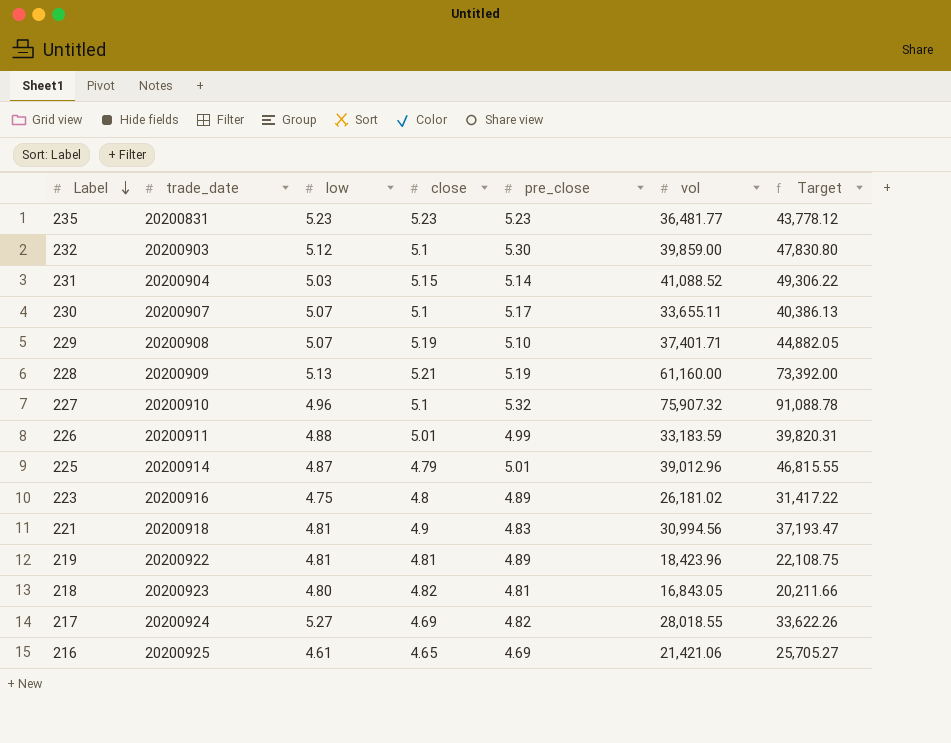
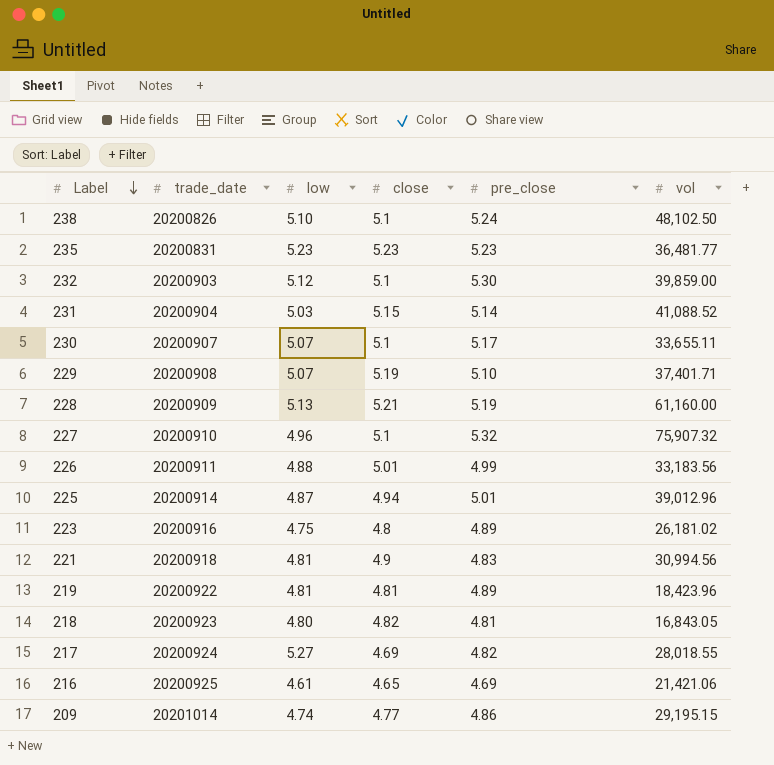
column Target | formula: [vol] * 1.2 -> none
row 238: none -> 20200826 | 5.10 | 5.1 | 5.24 | 48,102.50
226 | vol: 33,183.59 -> 33,183.56
225 | close: 4.79 -> 4.94
row 209: none -> 20201014 | 4.74 | 4.77 | 4.86 | 29,195.15

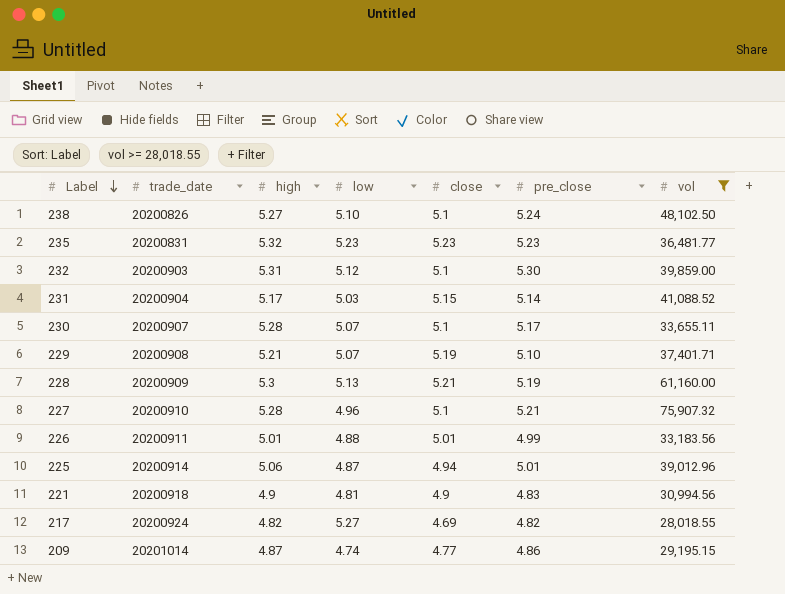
filter: none -> vol >= 28,018.55
column high | position: none -> 3
227 | pre_close: 5.32 -> 5.21

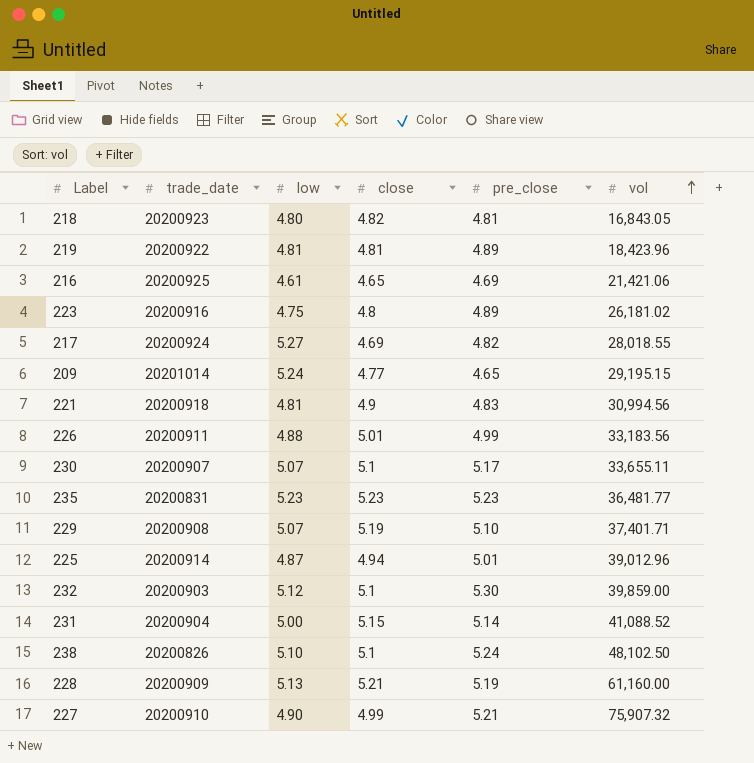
filter: vol >= 28,018.55 -> none
row order: Label descending -> vol ascending
column high | position: 3 -> none
209 | low: 4.74 -> 5.24
209 | pre_close: 4.86 -> 4.65
231 | low: 5.03 -> 5.00
227 | low: 4.96 -> 4.90
227 | close: 5.1 -> 4.99

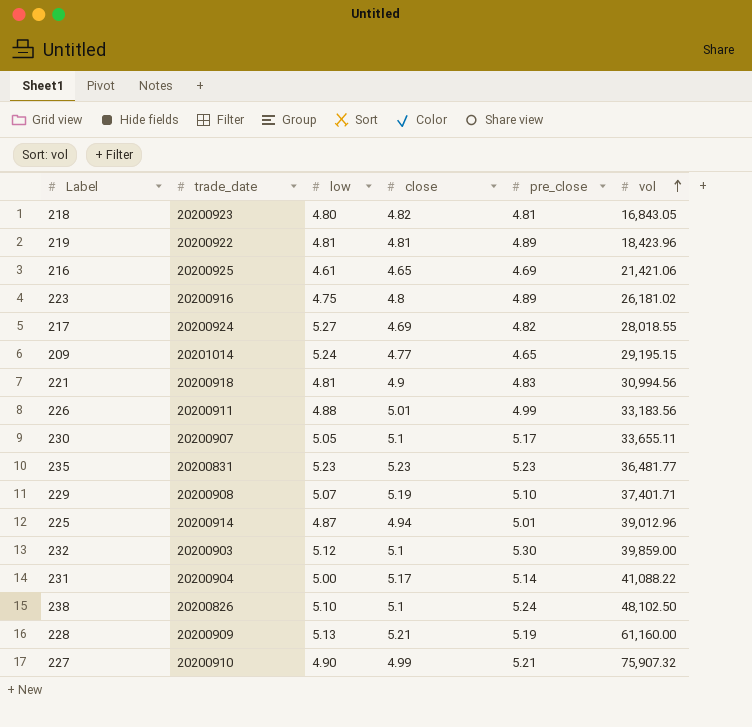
230 | low: 5.07 -> 5.05
231 | close: 5.15 -> 5.17
231 | vol: 41,088.52 -> 41,088.22

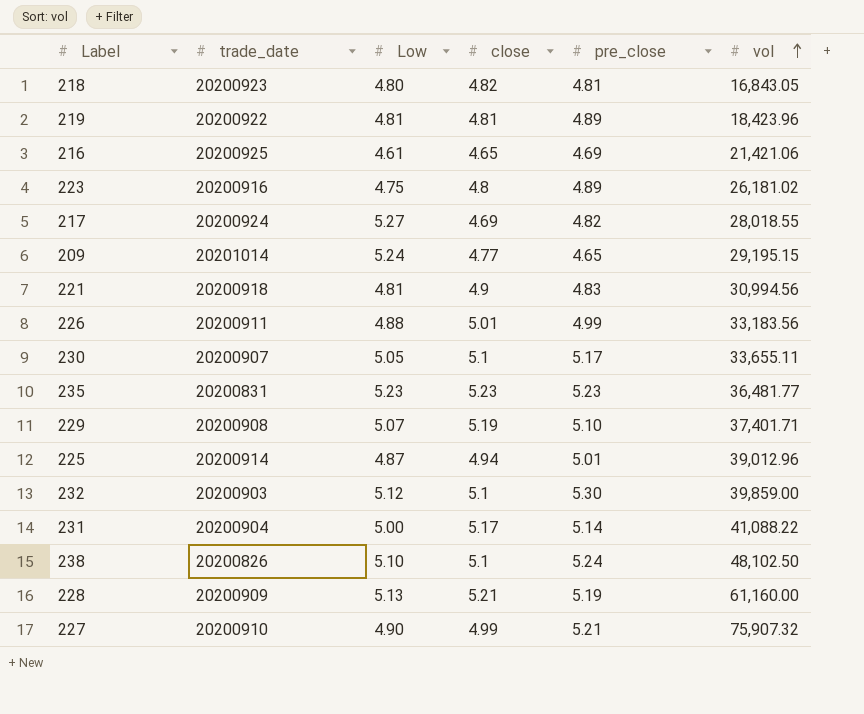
column name: low -> Low

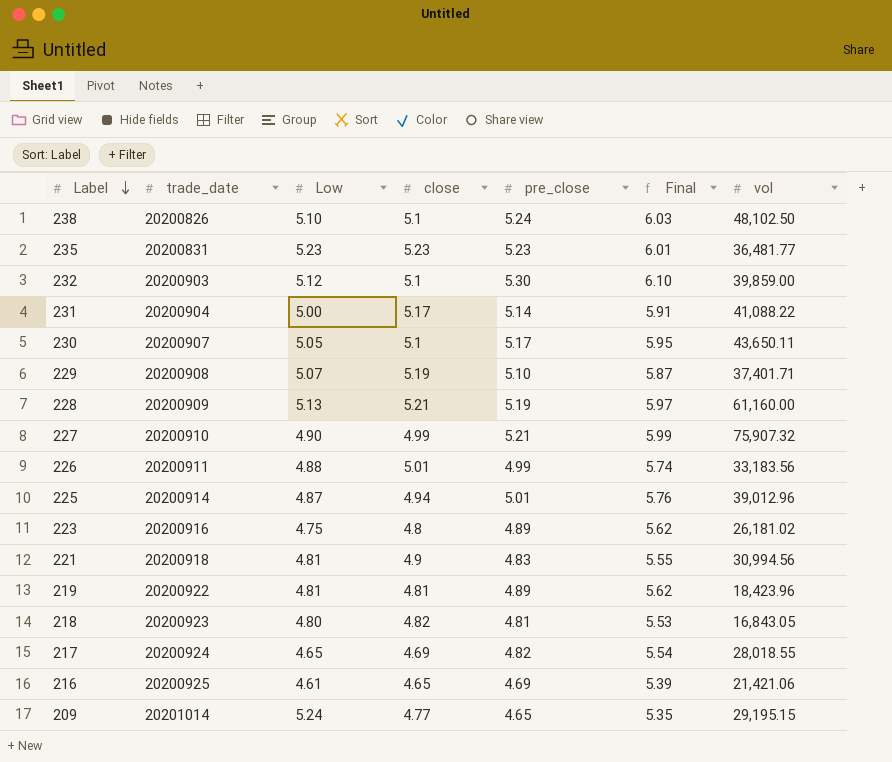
row order: vol ascending -> Label descending
column Final | formula: none -> [pre_close] * 1.15
230 | vol: 33,655.11 -> 43,650.11
217 | Low: 5.27 -> 4.65

